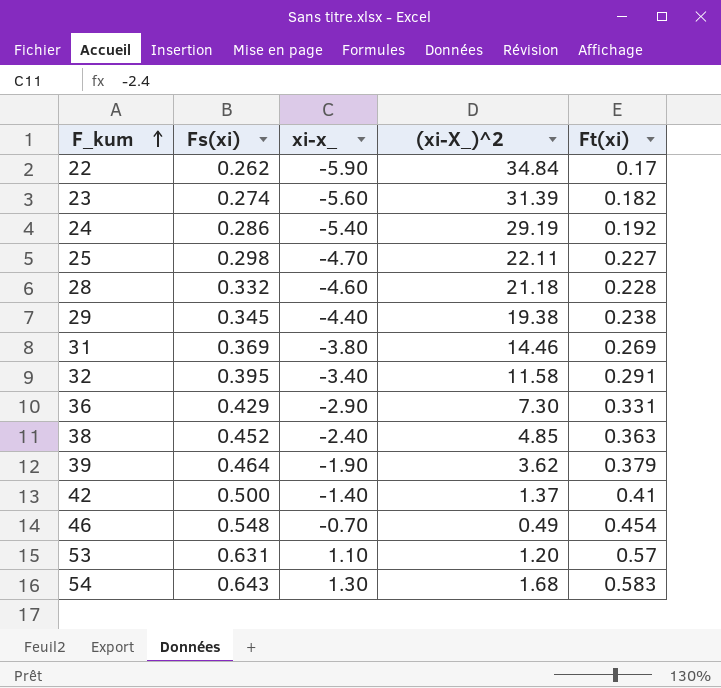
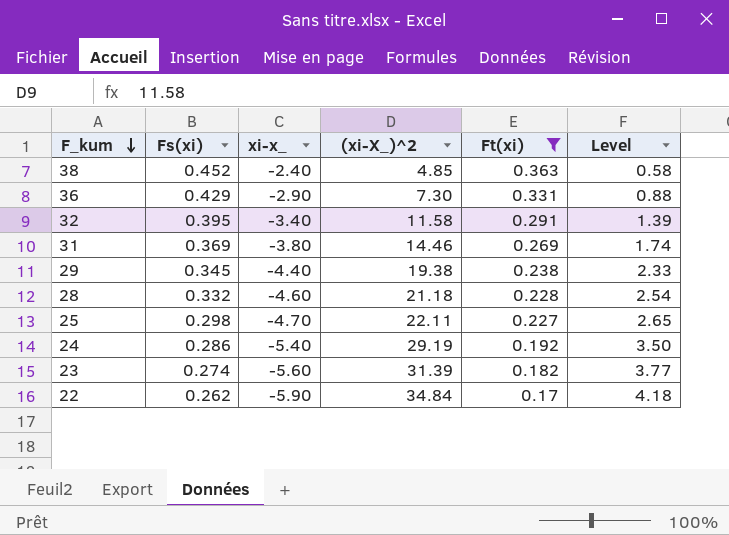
filter: none -> Ft(xi) <= 0.363
row order: F_kum ascending -> F_kum descending
column Level | formula: none -> [(xi-X_)^2] * 0.12

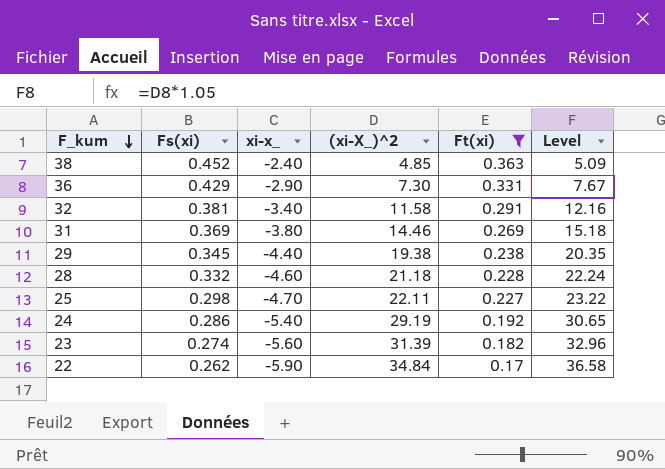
column Level | formula: [(xi-X_)^2] * 0.12 -> [(xi-X_)^2] * 1.05
32 | Fs(xi): 0.395 -> 0.381

